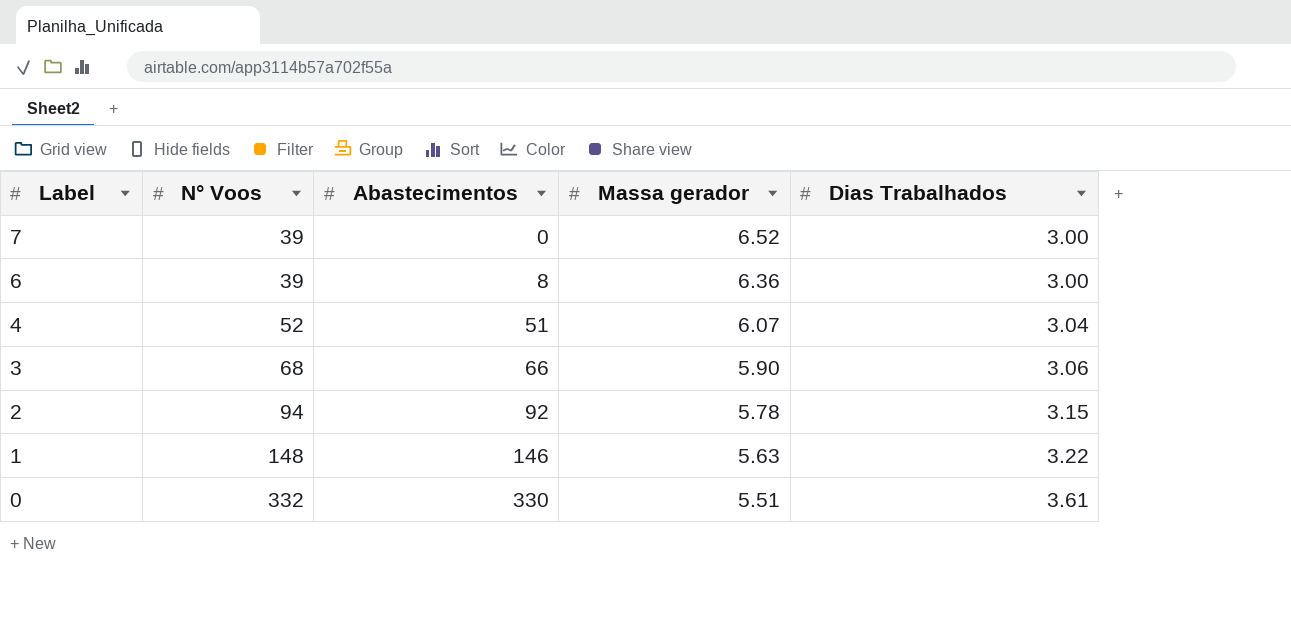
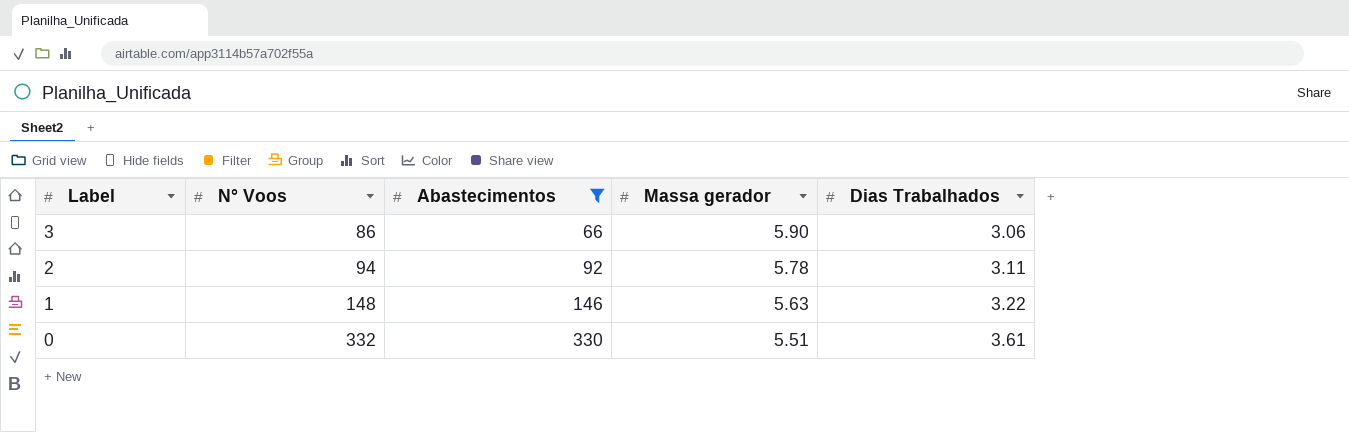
filter: none -> Abastecimentos >= 66
3 | N° Voos: 68 -> 86
2 | Dias Trabalhados: 3.15 -> 3.11

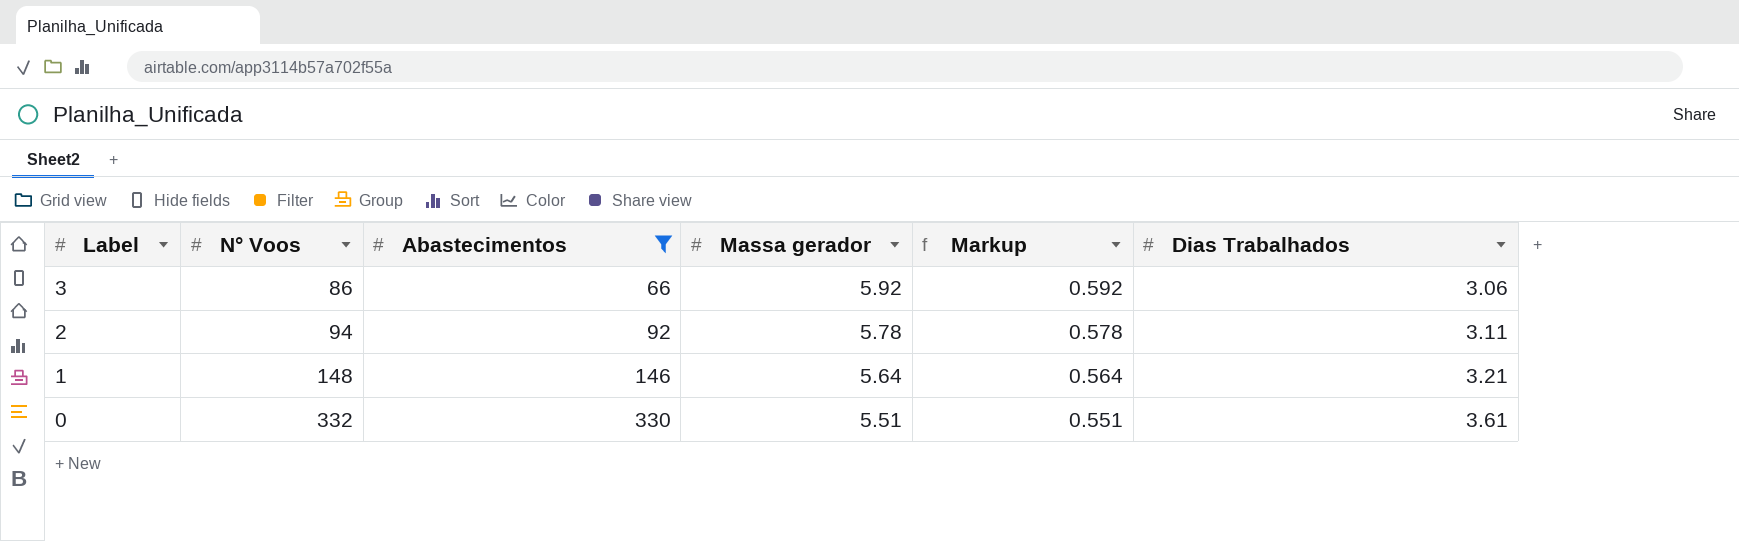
column Markup | formula: none -> [Massa gerador] * 0.1
3 | Massa gerador: 5.90 -> 5.92
1 | Massa gerador: 5.63 -> 5.64
1 | Dias Trabalhados: 3.22 -> 3.21

